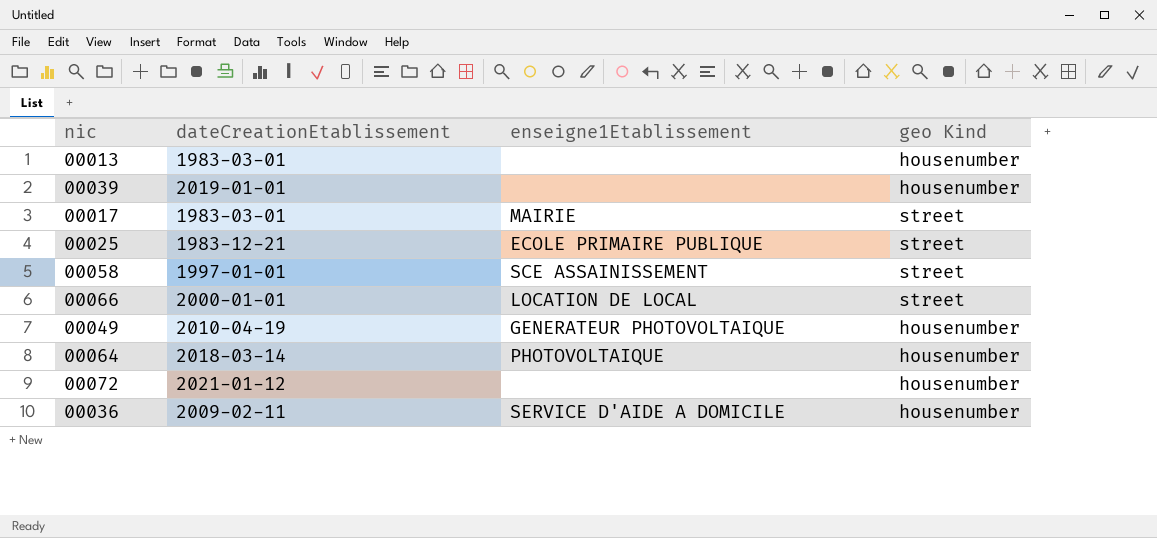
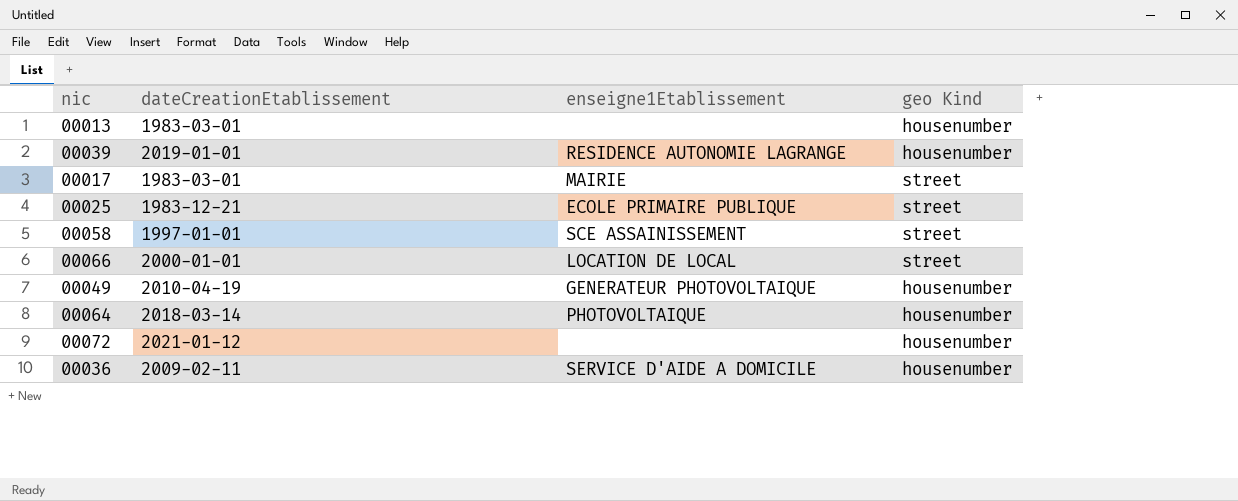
00039 | enseigne1Etablissement: none -> RESIDENCE AUTONOMIE LAGRANGE

